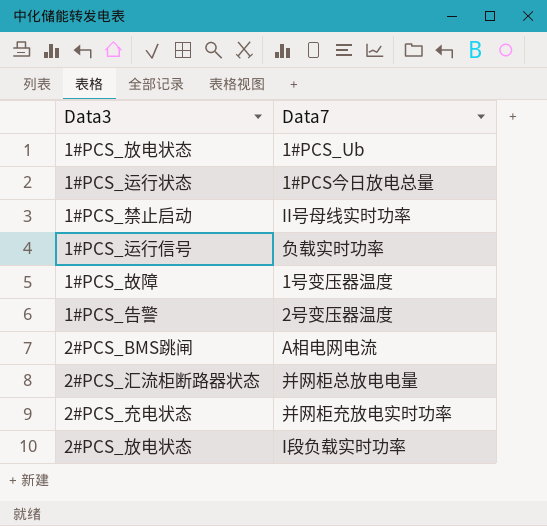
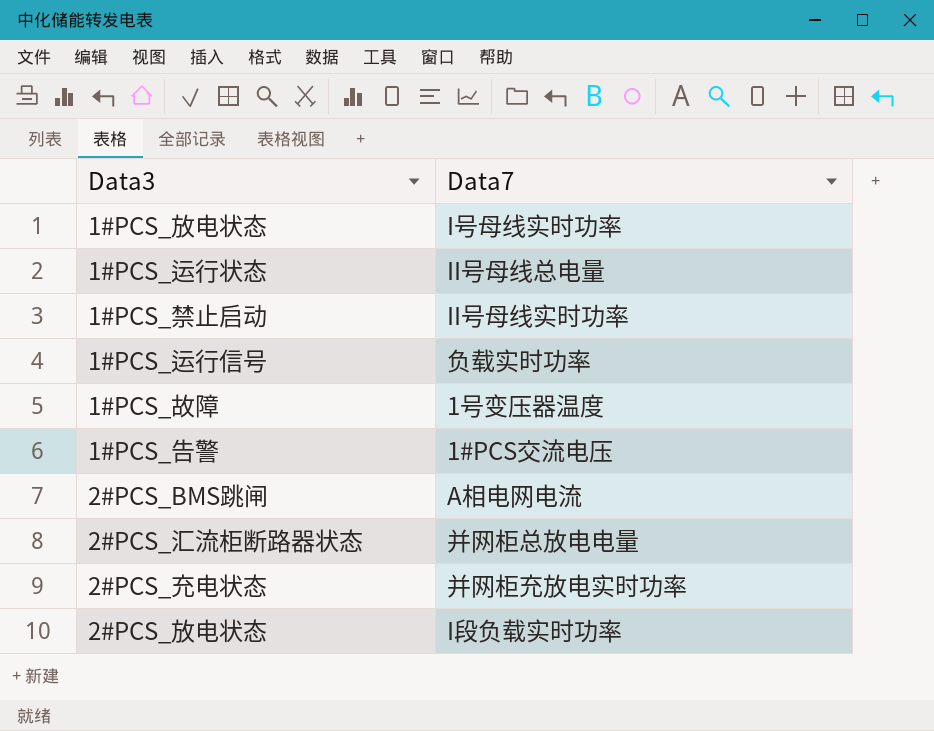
1#PCS_放电状态 | Data7: 1#PCS_Ub -> I号母线实时功率
1#PCS_运行状态 | Data7: 1#PCS今日放电总量 -> II号母线总电量
1#PCS_告警 | Data7: 2号变压器温度 -> 1#PCS交流电压

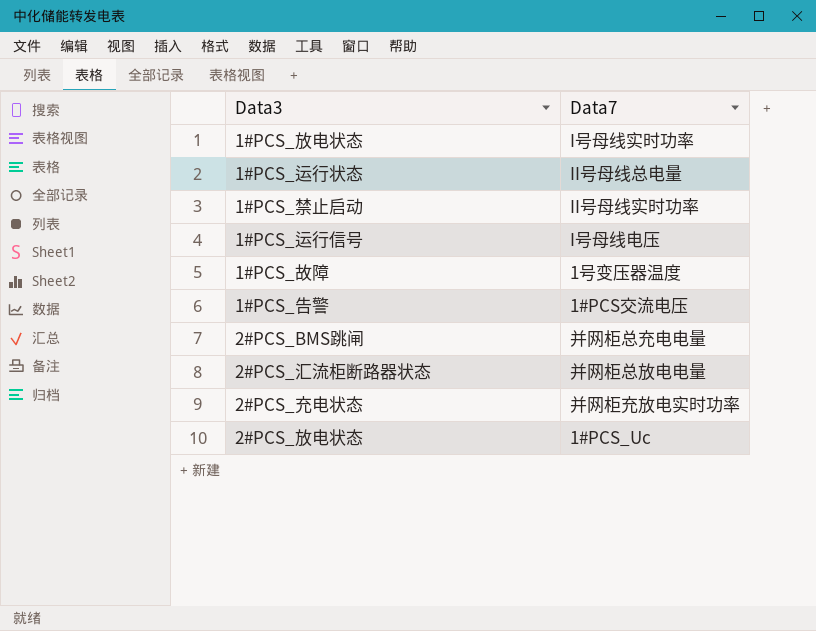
1#PCS_运行信号 | Data7: 负载实时功率 -> I号母线电压
2#PCS_BMS跳闸 | Data7: A相电网电流 -> 并网柜总充电电量
2#PCS_放电状态 | Data7: I段负载实时功率 -> 1#PCS_Uc

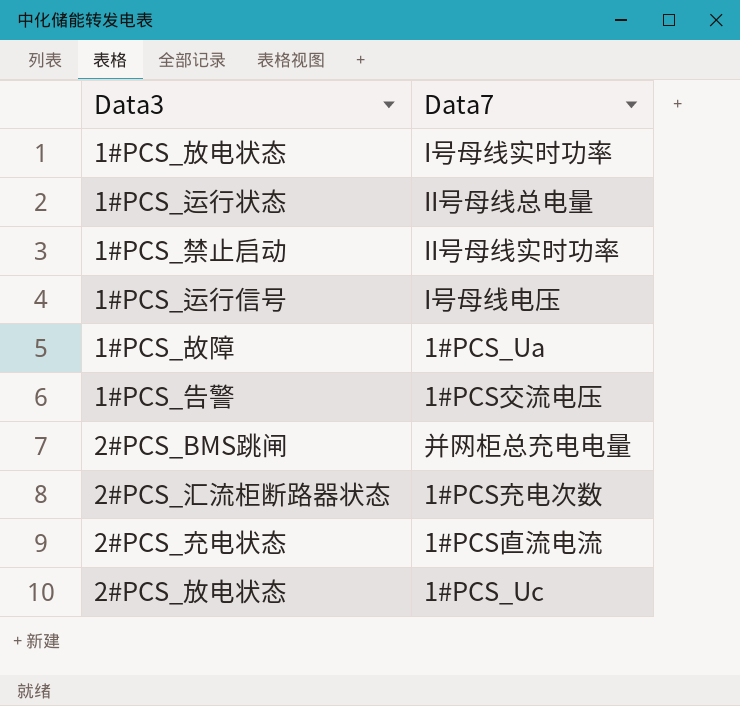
1#PCS_故障 | Data7: 1号变压器温度 -> 1#PCS_Ua
2#PCS_汇流柜断路器状态 | Data7: 并网柜总放电电量 -> 1#PCS充电次数
2#PCS_充电状态 | Data7: 并网柜充放电实时功率 -> 1#PCS直流电流

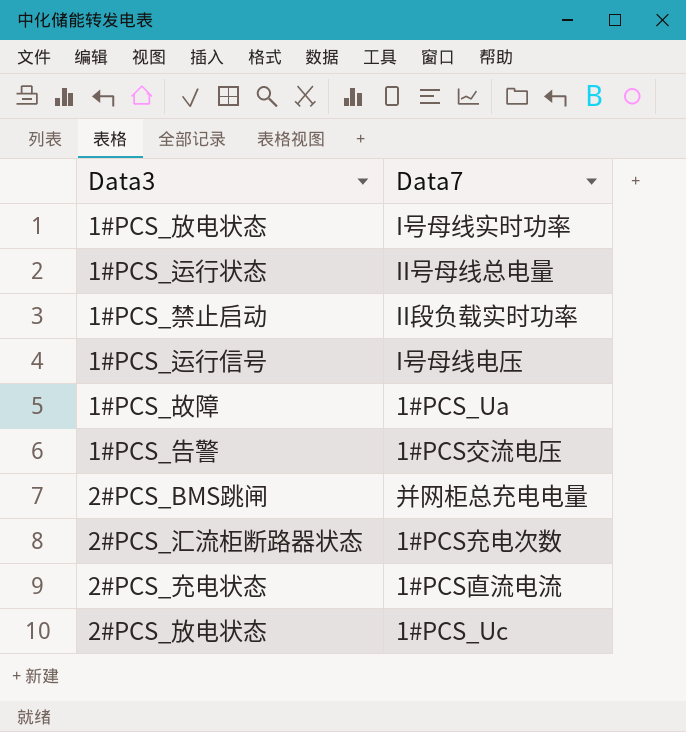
1#PCS_禁止启动 | Data7: II号母线实时功率 -> II段负载实时功率

